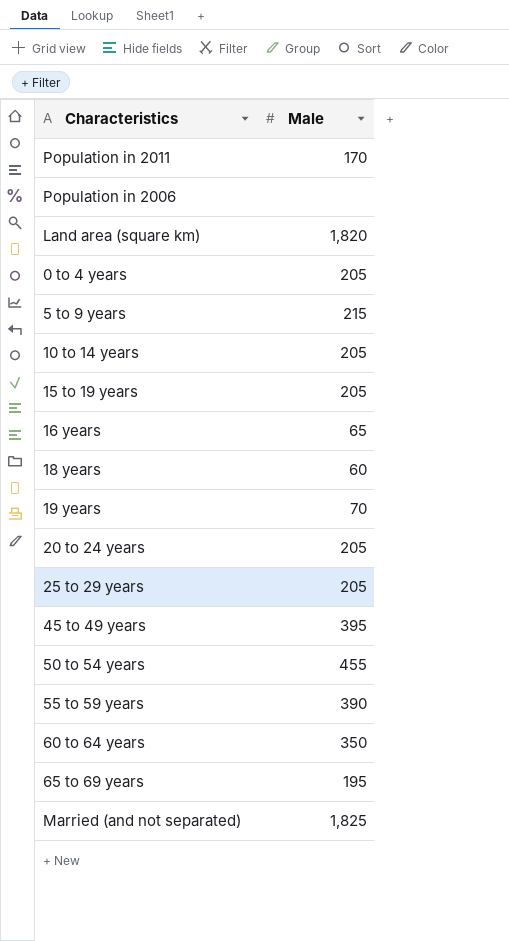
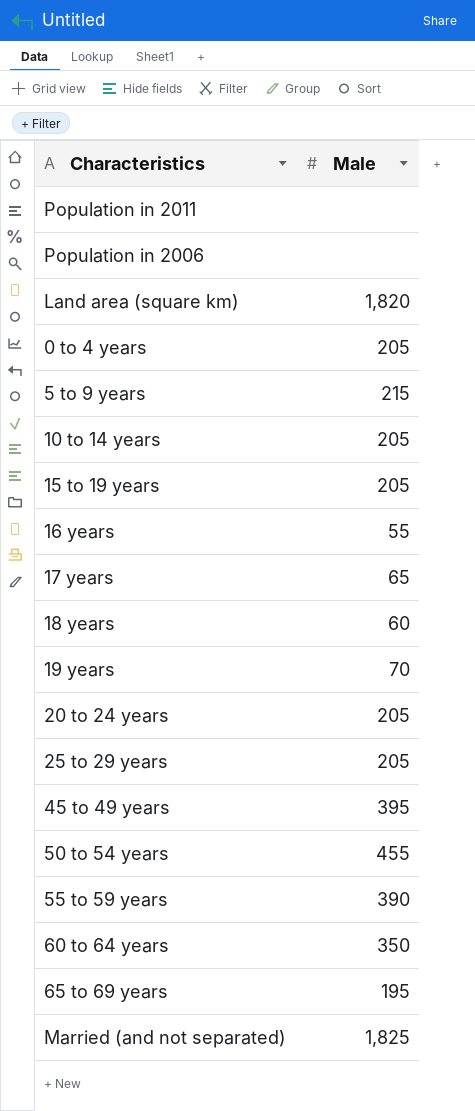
Population in 2011 | Male: 170 -> none
16 years | Male: 65 -> 55
row 17 years: none -> 65

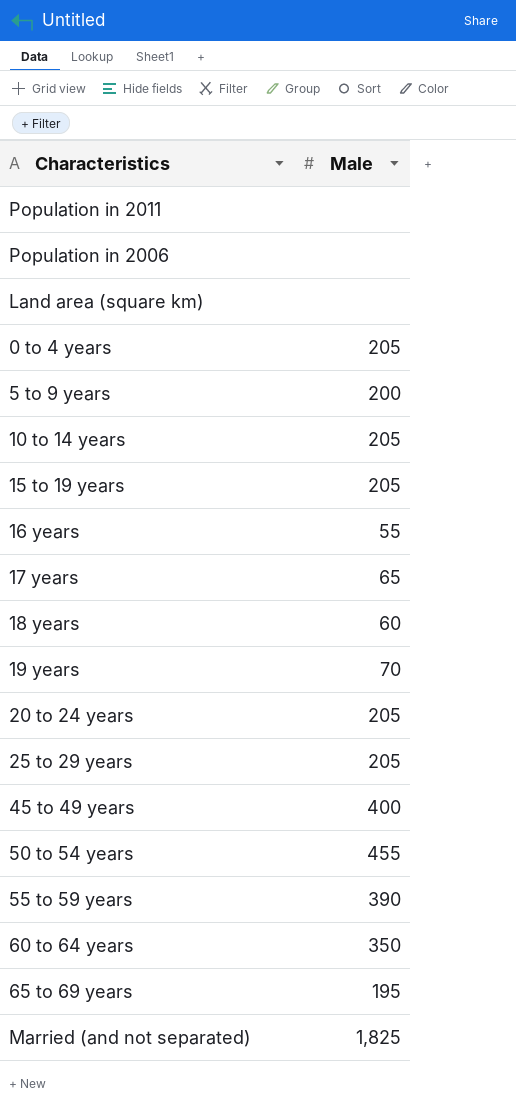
Land area (square km) | Male: 1,820 -> none
5 to 9 years | Male: 215 -> 200
45 to 49 years | Male: 395 -> 400

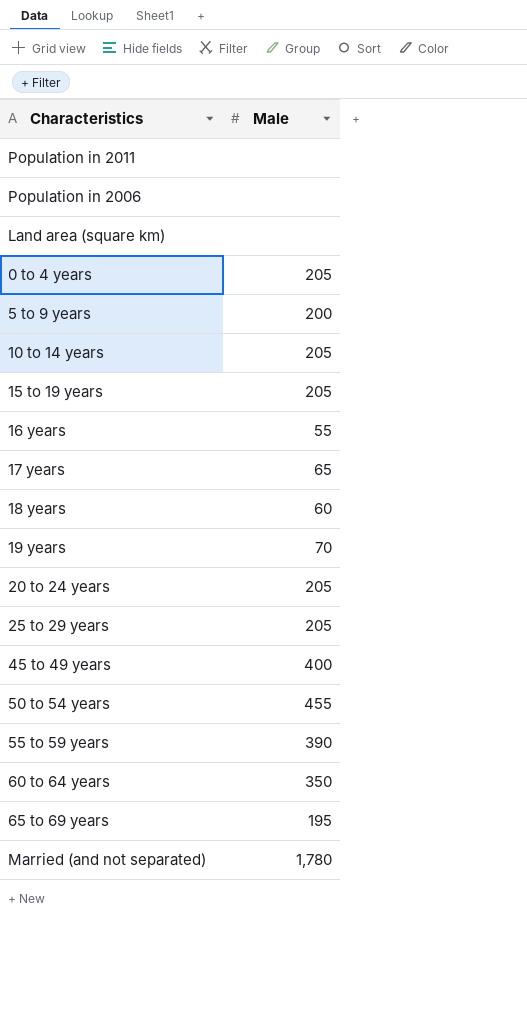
Married (and not separated) | Male: 1,825 -> 1,780

